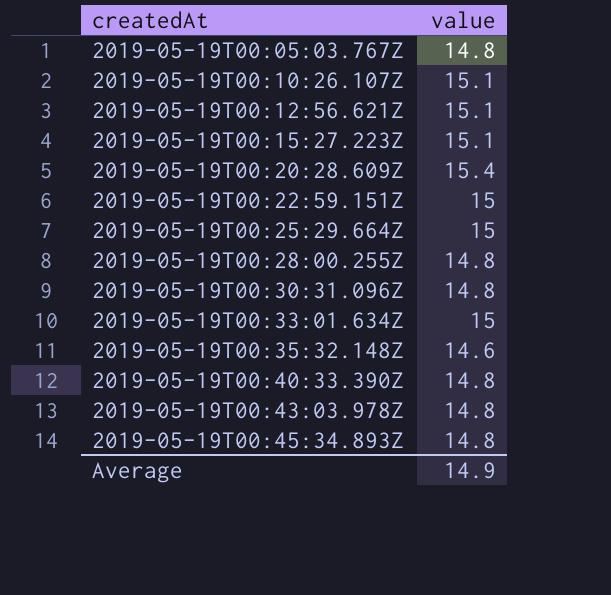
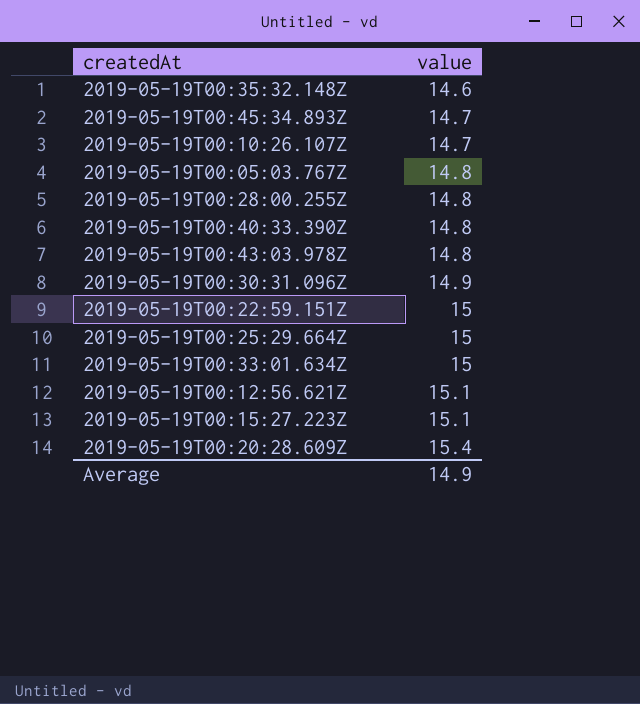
row order: createdAt ascending -> value ascending
2019-05-19T00:45:34.893Z | value: 14.8 -> 14.7
2019-05-19T00:10:26.107Z | value: 15.1 -> 14.7
2019-05-19T00:30:31.096Z | value: 14.8 -> 14.9

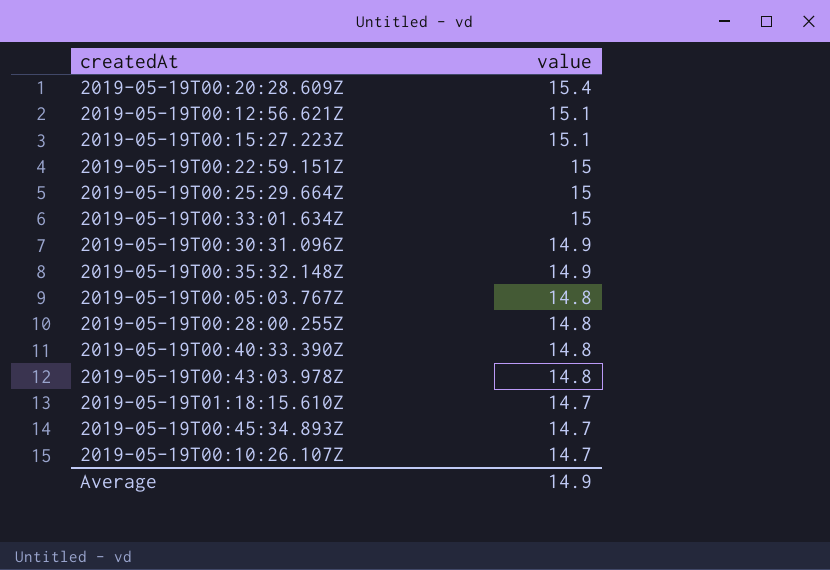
row order: value ascending -> value descending
2019-05-19T00:35:32.148Z | value: 14.6 -> 14.9
row 2019-05-19T01:18:15.610Z: none -> 14.7

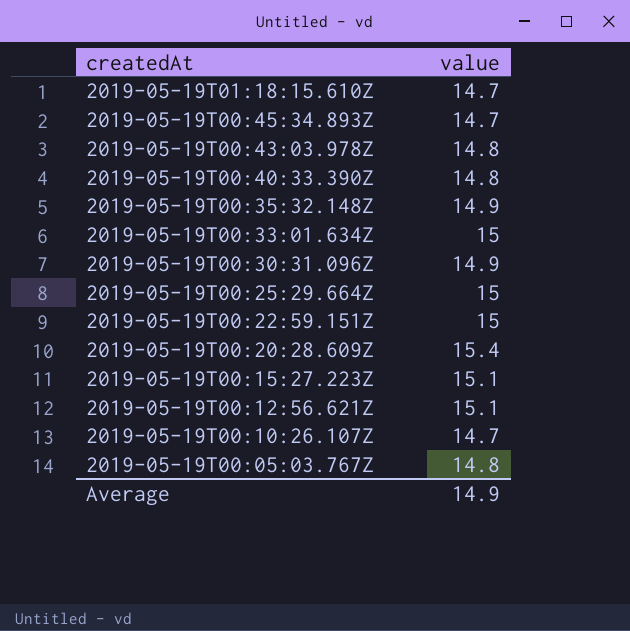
row order: value descending -> createdAt descending
row 2019-05-19T00:28:00.255Z: 14.8 -> none

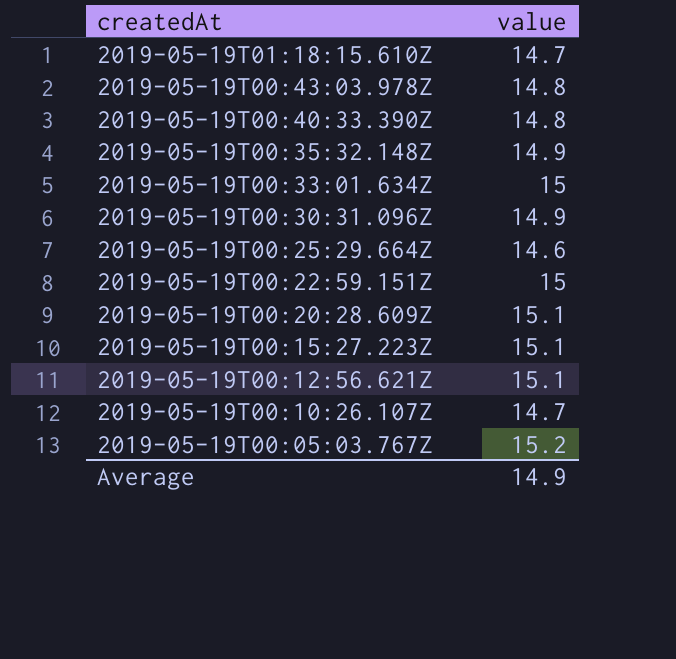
row 2019-05-19T00:45:34.893Z: 14.7 -> none
2019-05-19T00:25:29.664Z | value: 15 -> 14.6
2019-05-19T00:20:28.609Z | value: 15.4 -> 15.1
2019-05-19T00:05:03.767Z | value: 14.8 -> 15.2

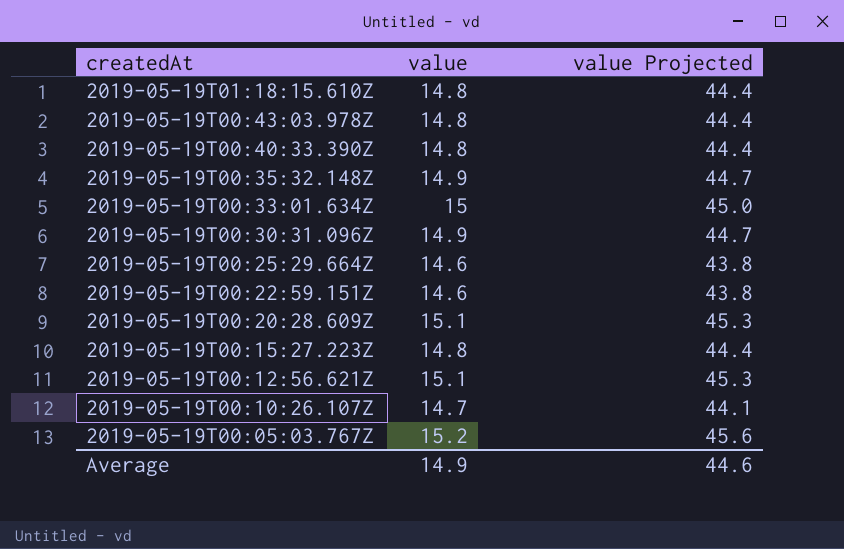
column value Projected | formula: none -> [value] * 3
2019-05-19T01:18:15.610Z | value: 14.7 -> 14.8
2019-05-19T00:22:59.151Z | value: 15 -> 14.6
2019-05-19T00:15:27.223Z | value: 15.1 -> 14.8

